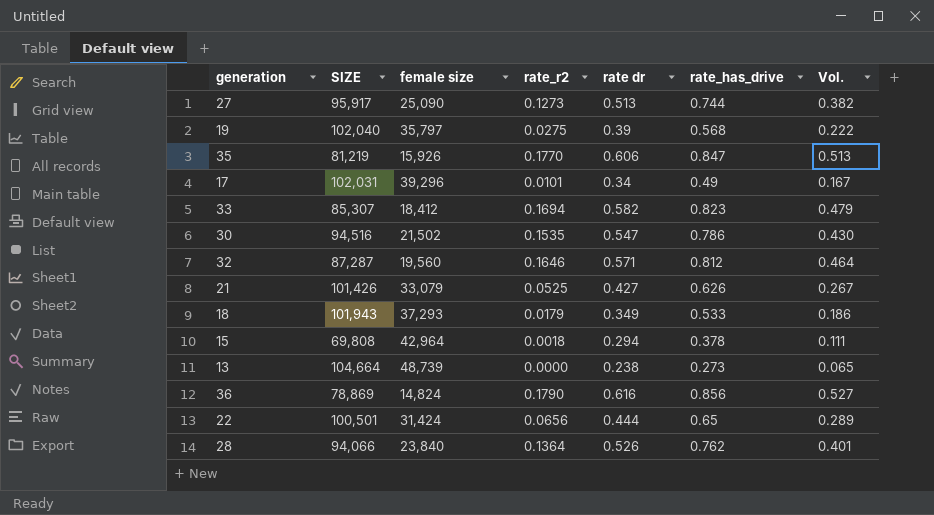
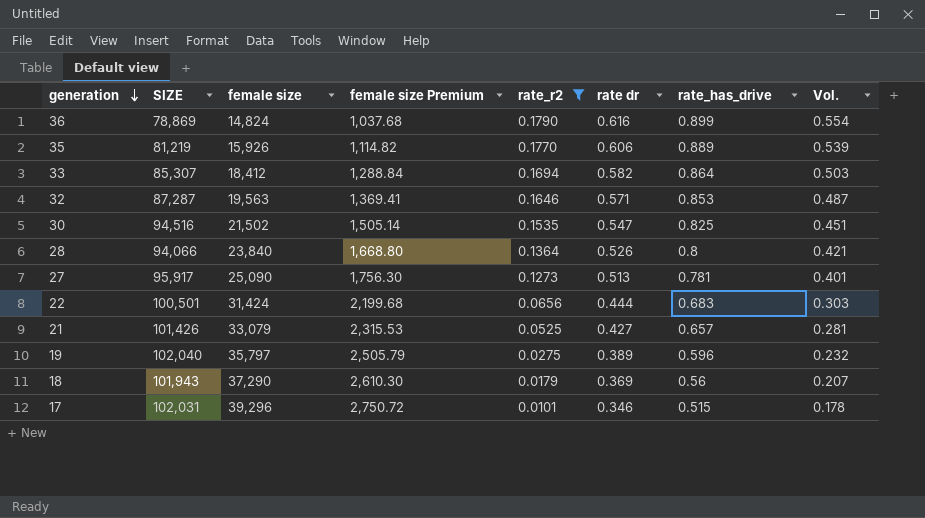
filter: none -> rate_r2 >= 0.0101
row order: none -> generation descending
column female size Premium | formula: none -> [female size] * 0.07
36 | rate_has_drive: 0.856 -> 0.899
36 | Vol.: 0.527 -> 0.554
35 | rate_has_drive: 0.847 -> 0.889
35 | Vol.: 0.513 -> 0.539
33 | rate_has_drive: 0.823 -> 0.864
33 | Vol.: 0.479 -> 0.503
32 | female size: 19,560 -> 19,563
32 | rate_has_drive: 0.812 -> 0.853
32 | Vol.: 0.464 -> 0.487
30 | rate_has_drive: 0.786 -> 0.825
30 | Vol.: 0.430 -> 0.451
28 | rate_has_drive: 0.762 -> 0.8
28 | Vol.: 0.401 -> 0.421
27 | rate_has_drive: 0.744 -> 0.781
27 | Vol.: 0.382 -> 0.401
22 | rate_has_drive: 0.65 -> 0.683
22 | Vol.: 0.289 -> 0.303
21 | rate_has_drive: 0.626 -> 0.657
21 | Vol.: 0.267 -> 0.281
19 | rate dr: 0.39 -> 0.389
19 | rate_has_drive: 0.568 -> 0.596
19 | Vol.: 0.222 -> 0.232
18 | female size: 37,293 -> 37,290
18 | rate dr: 0.349 -> 0.369
18 | rate_has_drive: 0.533 -> 0.56
18 | Vol.: 0.186 -> 0.207
17 | rate dr: 0.34 -> 0.346
17 | rate_has_drive: 0.49 -> 0.515
17 | Vol.: 0.167 -> 0.178

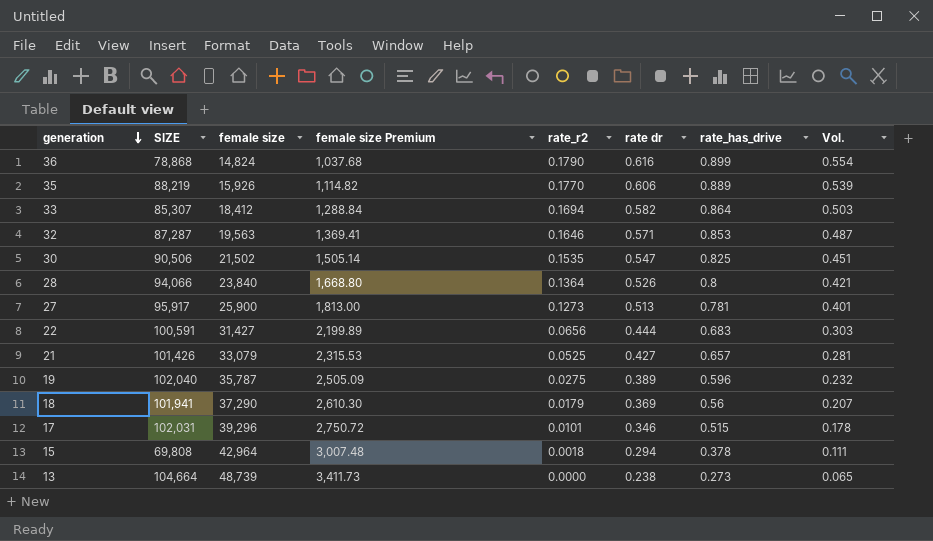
filter: rate_r2 >= 0.0101 -> none
36 | SIZE: 78,869 -> 78,868
35 | SIZE: 81,219 -> 88,219
30 | SIZE: 94,516 -> 90,506
27 | female size: 25,090 -> 25,900
27 | female size Premium: 1,756.30 -> 1,813.00
22 | SIZE: 100,501 -> 100,591
22 | female size: 31,424 -> 31,427
22 | female size Premium: 2,199.68 -> 2,199.89
19 | female size: 35,797 -> 35,787
19 | female size Premium: 2,505.79 -> 2,505.09
18 | SIZE: 101,943 -> 101,941

